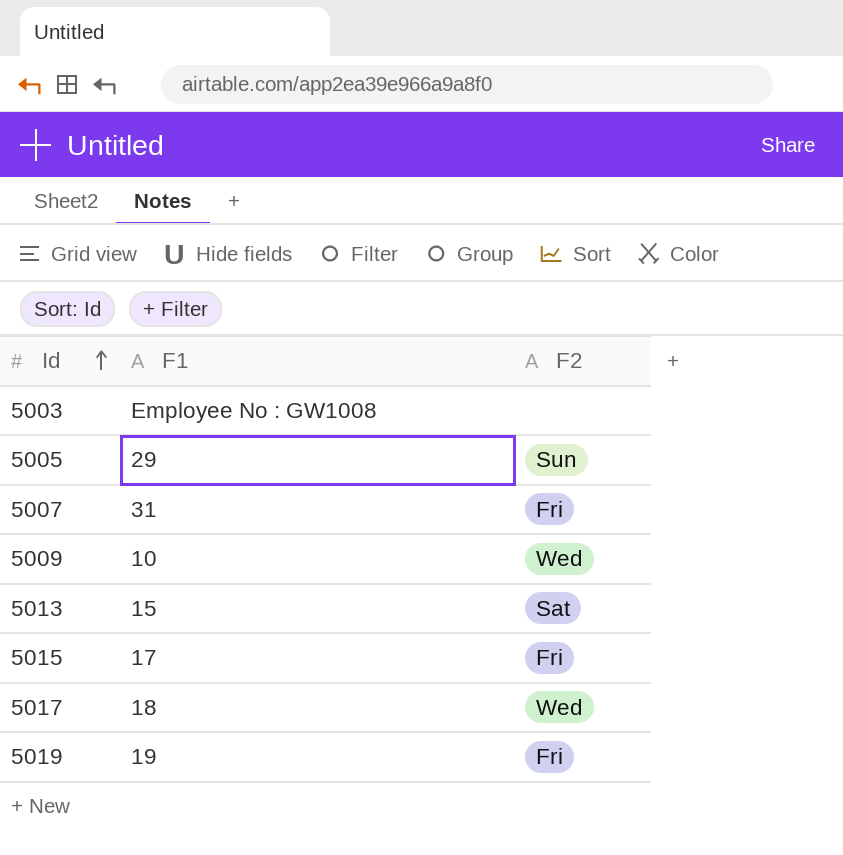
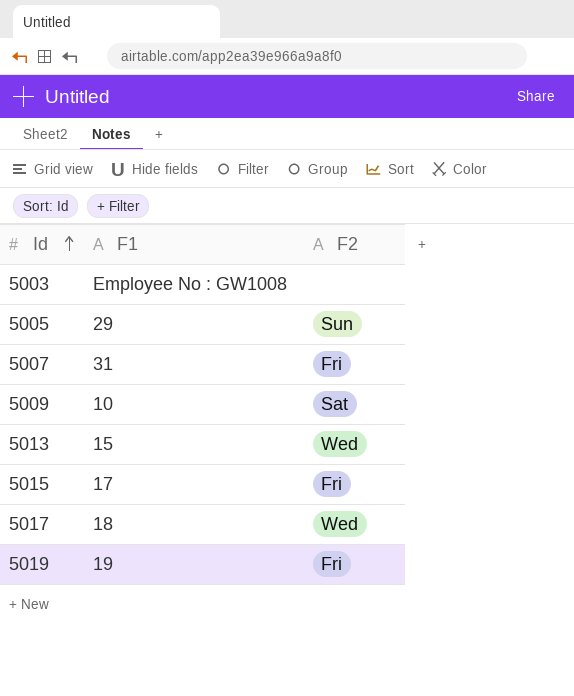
5009 | F2: Wed -> Sat
5013 | F2: Sat -> Wed

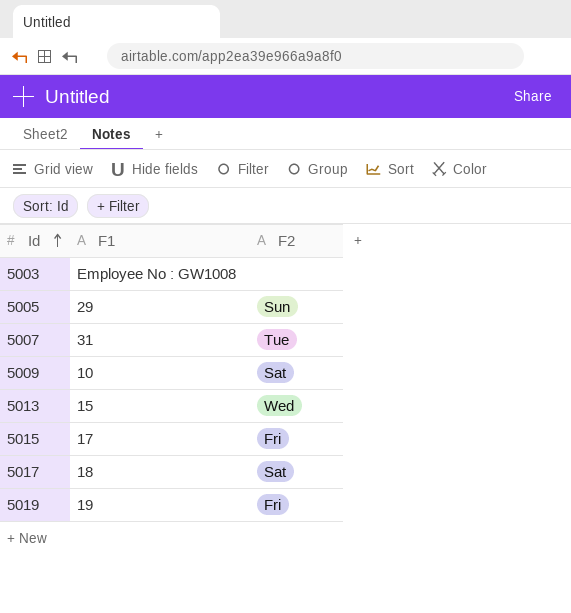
5007 | F2: Fri -> Tue
5017 | F2: Wed -> Sat

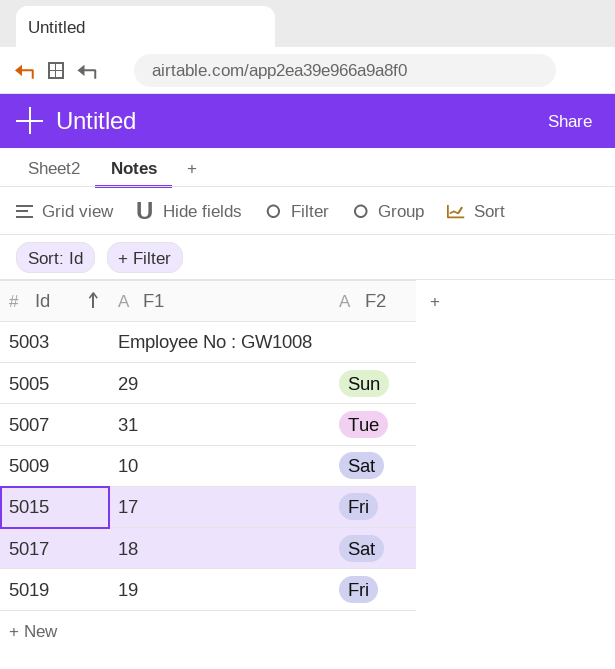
row 5013: 15 | Wed -> none

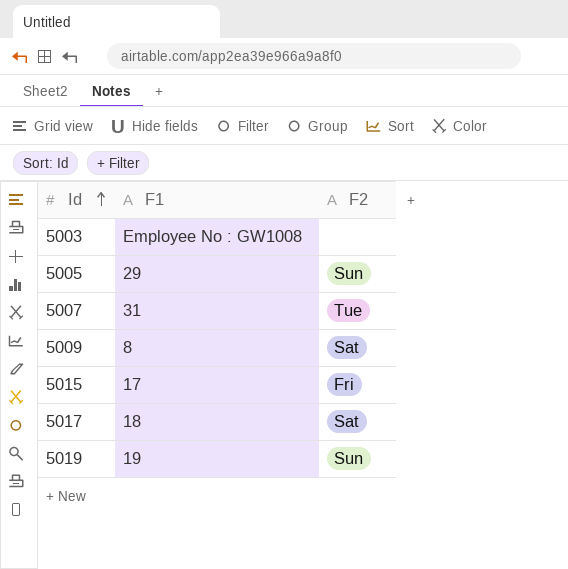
5009 | F1: 10 -> 8
5019 | F2: Fri -> Sun

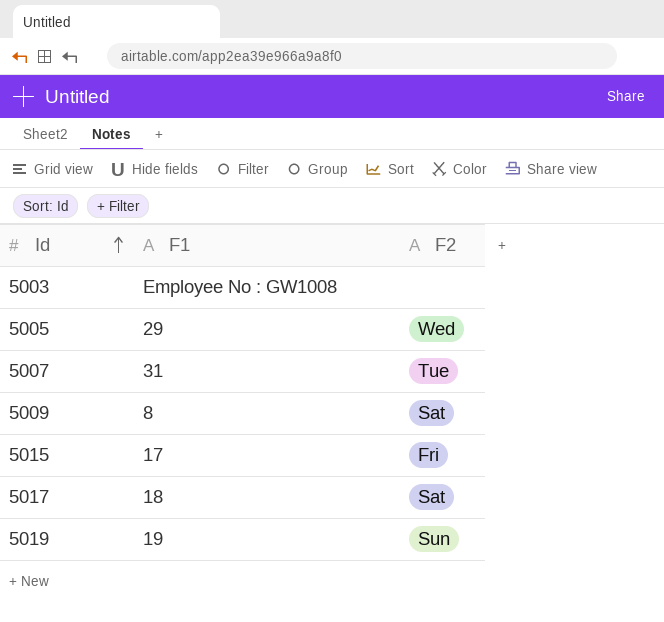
5005 | F2: Sun -> Wed

